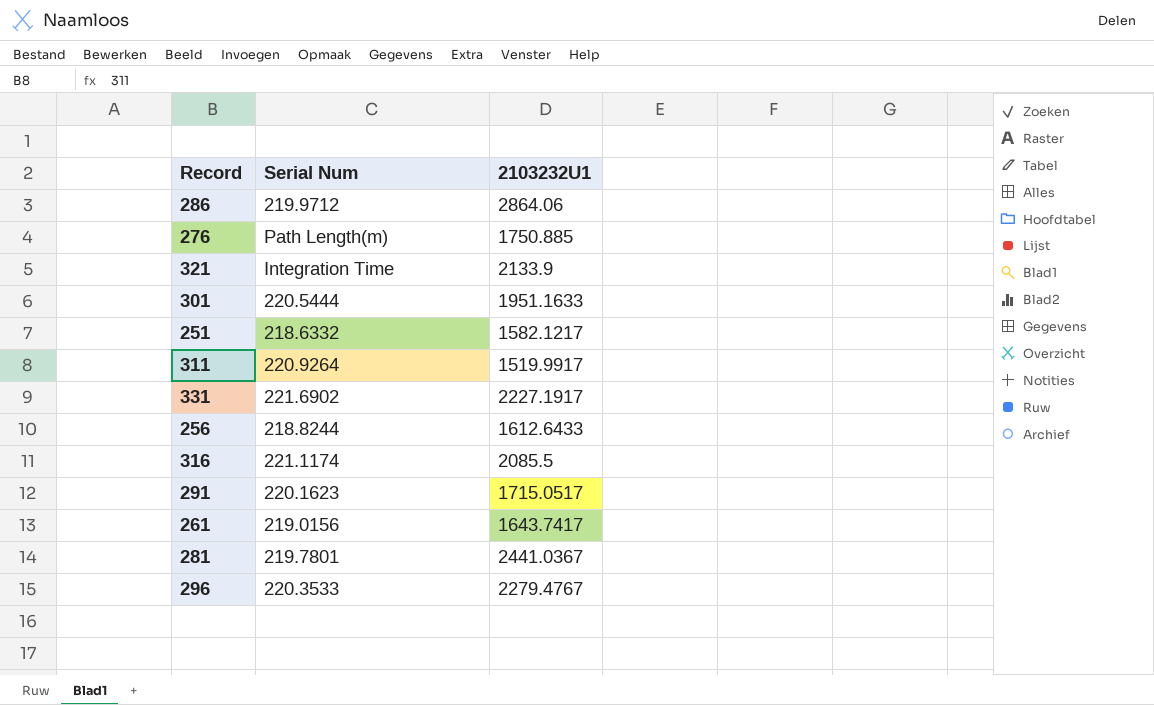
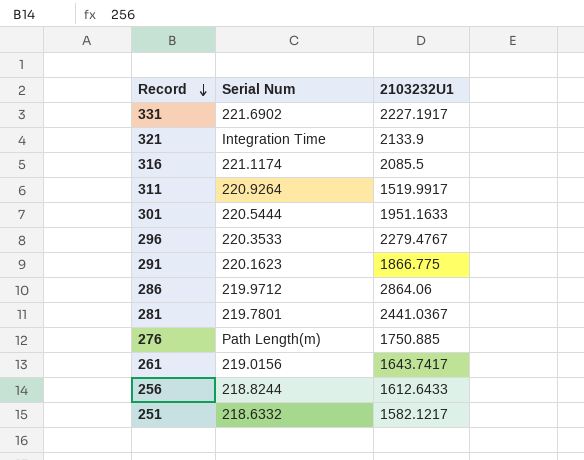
row order: none -> Record descending
291 | 2103232U1: 1715.0517 -> 1866.775

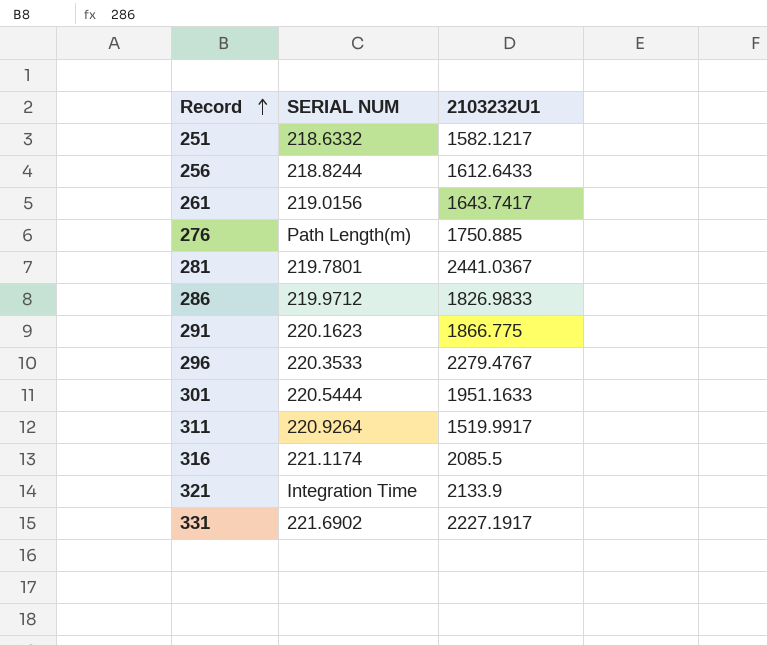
row order: Record descending -> Record ascending
column name: Serial Num -> SERIAL NUM
286 | 2103232U1: 2864.06 -> 1826.9833

